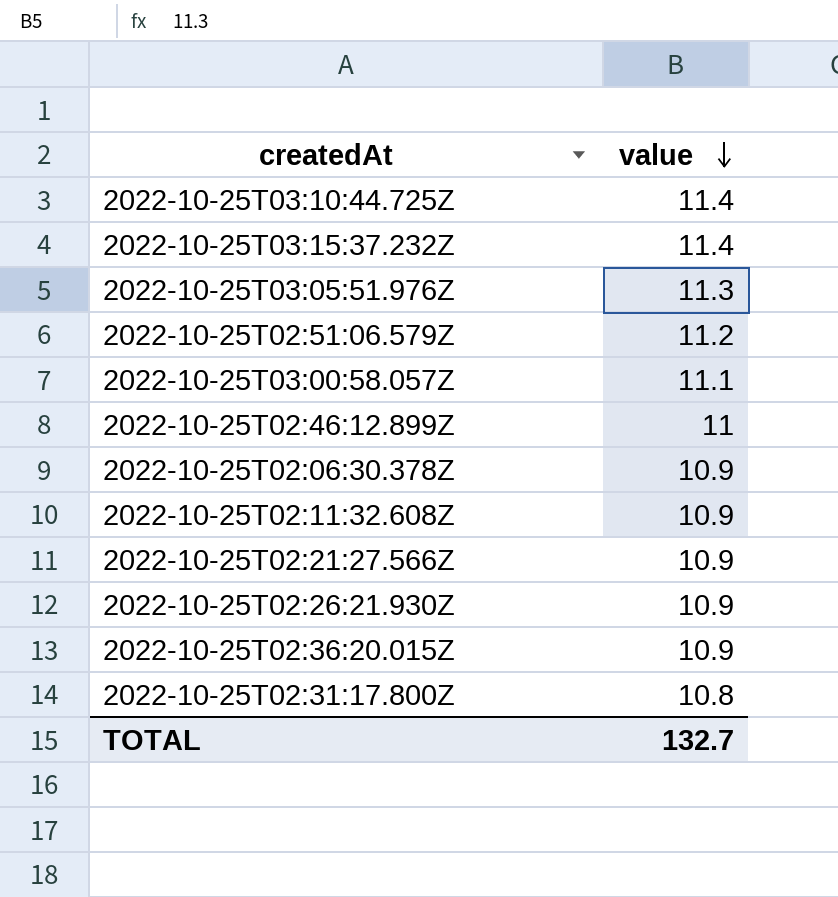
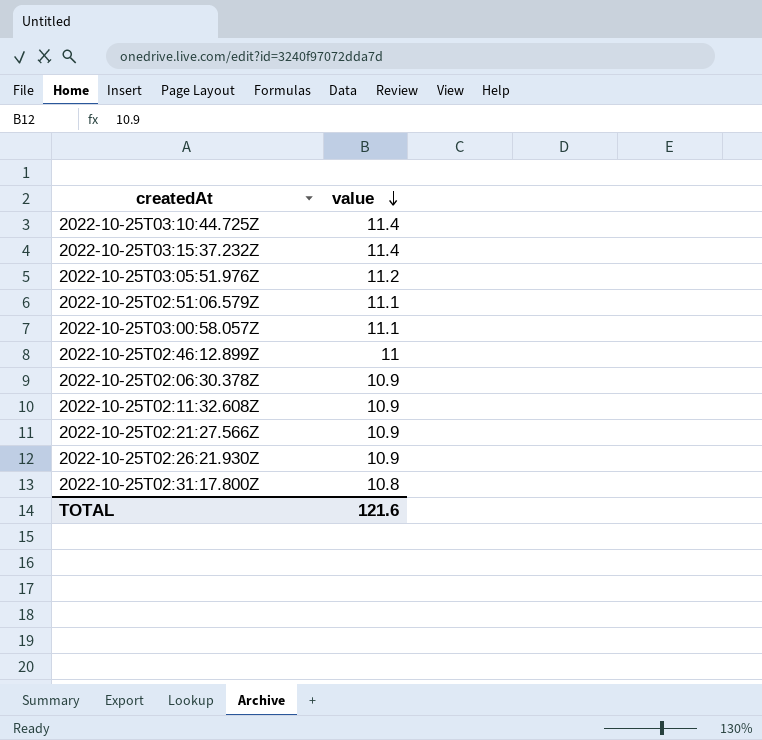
row 2022-10-25T02:36:20.015Z: 10.9 -> none
2022-10-25T03:05:51.976Z | value: 11.3 -> 11.2
2022-10-25T02:51:06.579Z | value: 11.2 -> 11.1
TOTAL | value: 132.7 -> 121.6

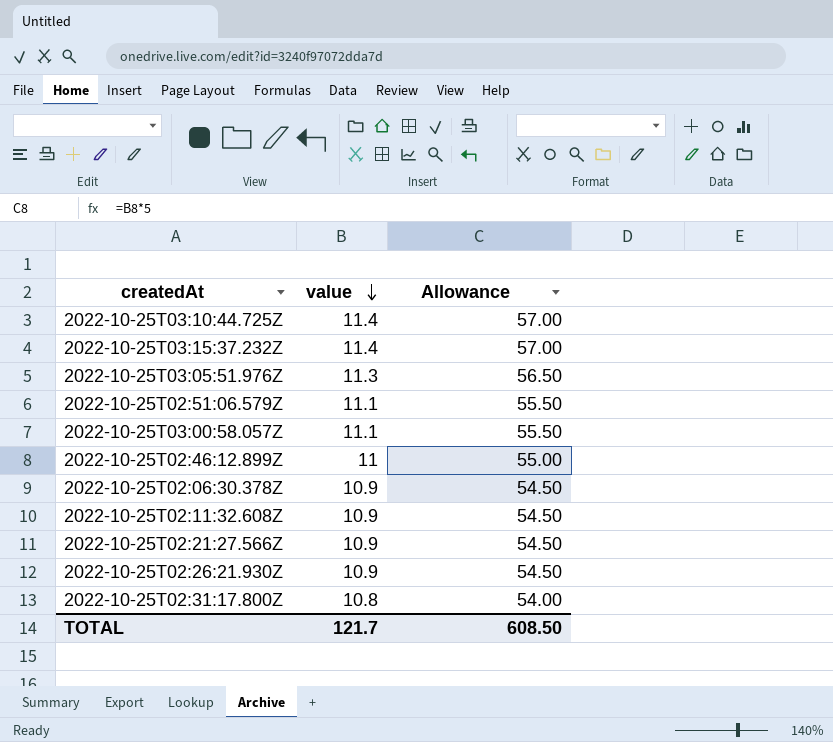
column Allowance | formula: none -> [value] * 5
2022-10-25T03:05:51.976Z | value: 11.2 -> 11.3
TOTAL | value: 121.6 -> 121.7

